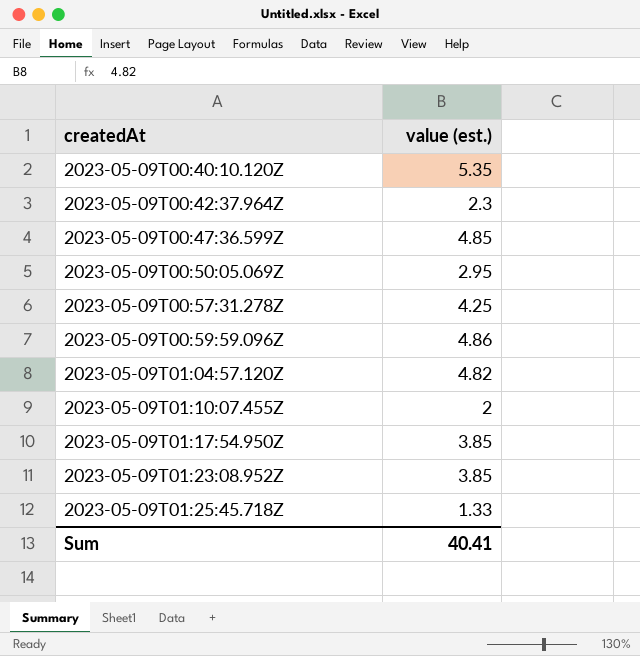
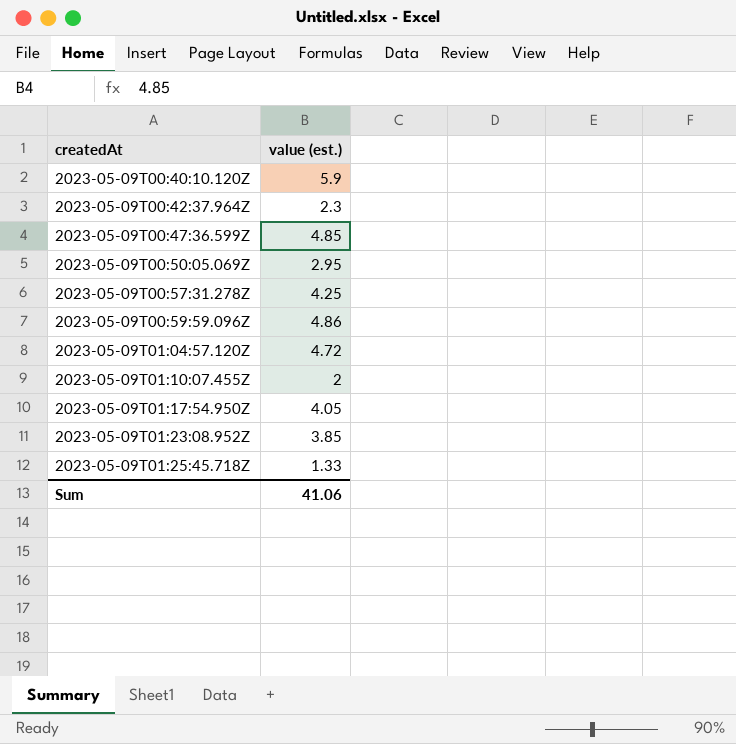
2023-05-09T00:40:10.120Z | value (est.): 5.35 -> 5.9
2023-05-09T01:04:57.120Z | value (est.): 4.82 -> 4.72
2023-05-09T01:17:54.950Z | value (est.): 3.85 -> 4.05
Sum | value (est.): 40.41 -> 41.06

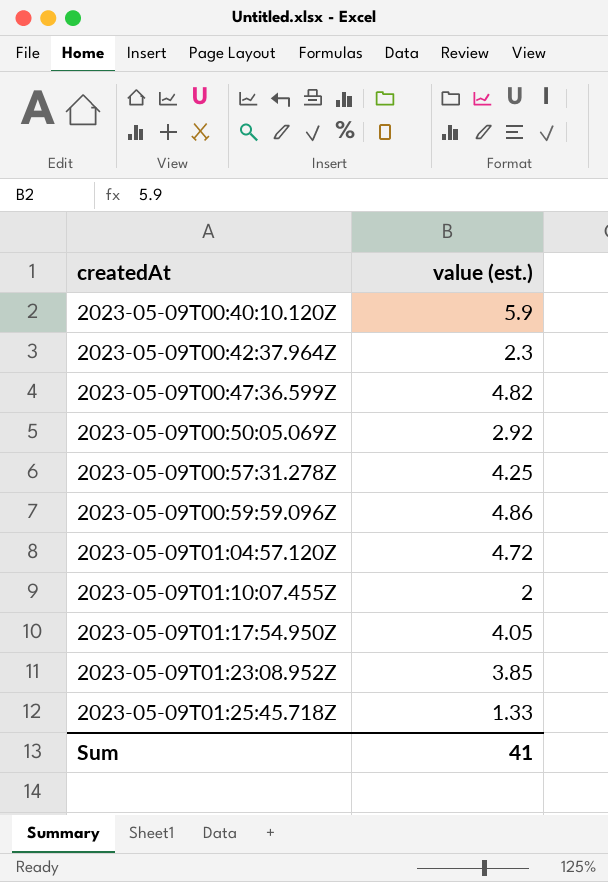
2023-05-09T00:47:36.599Z | value (est.): 4.85 -> 4.82
2023-05-09T00:50:05.069Z | value (est.): 2.95 -> 2.92
Sum | value (est.): 41.06 -> 41

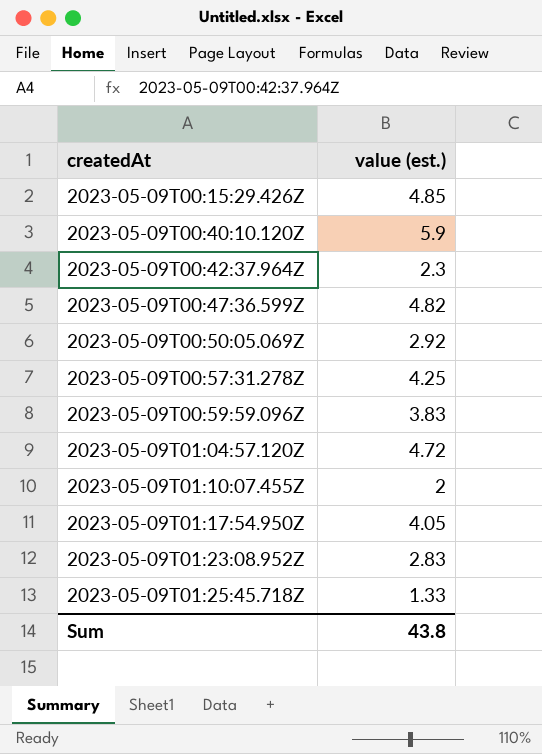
row 2023-05-09T00:15:29.426Z: none -> 4.85
2023-05-09T00:59:59.096Z | value (est.): 4.86 -> 3.83
2023-05-09T01:23:08.952Z | value (est.): 3.85 -> 2.83
Sum | value (est.): 41 -> 43.8

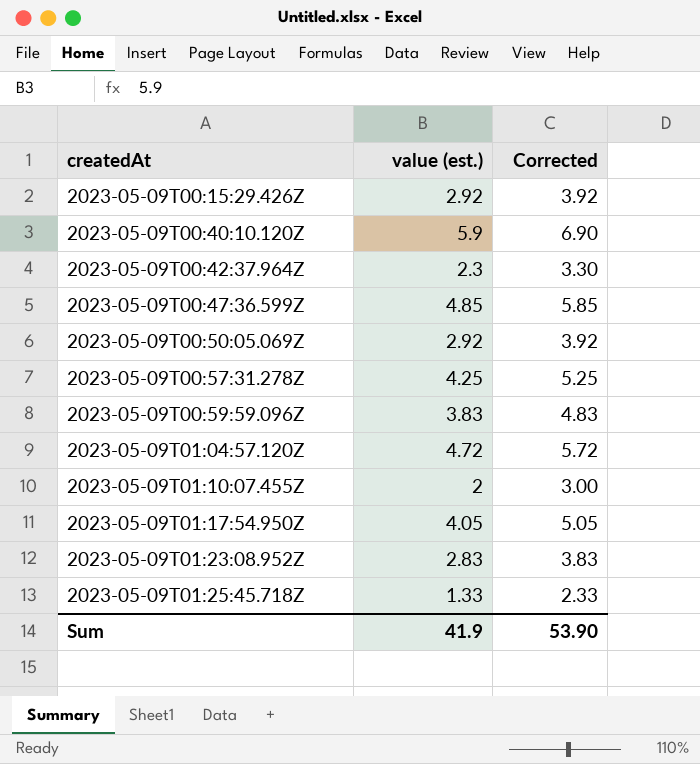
column Corrected | formula: none -> [value (est.)] + 1
2023-05-09T00:15:29.426Z | value (est.): 4.85 -> 2.92
2023-05-09T00:47:36.599Z | value (est.): 4.82 -> 4.85
Sum | value (est.): 43.8 -> 41.9

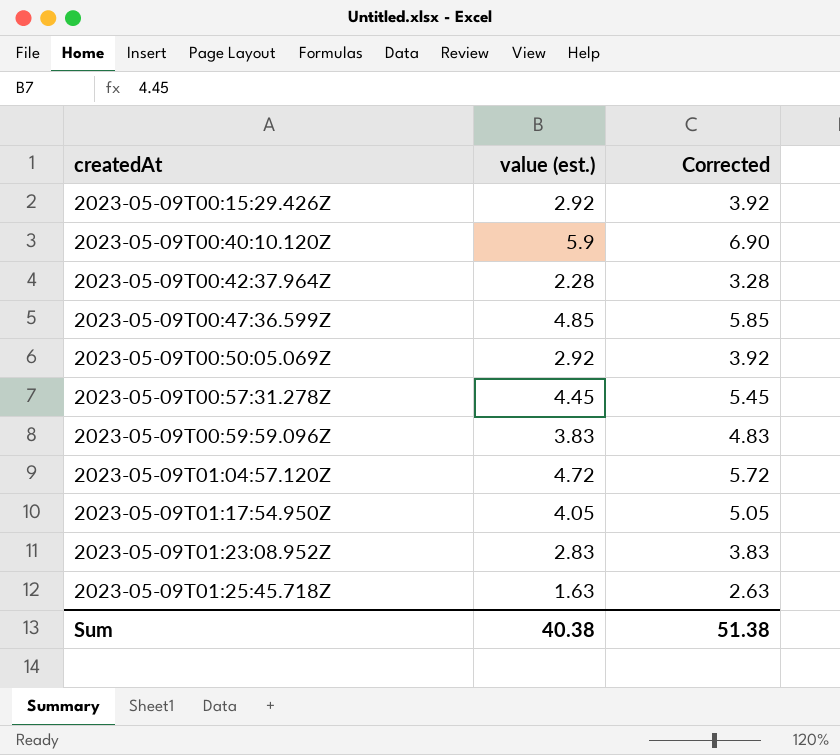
row 2023-05-09T01:10:07.455Z: 2 | 3.00 -> none
2023-05-09T00:42:37.964Z | value (est.): 2.3 -> 2.28
2023-05-09T00:42:37.964Z | Corrected: 3.30 -> 3.28
2023-05-09T00:57:31.278Z | value (est.): 4.25 -> 4.45
2023-05-09T00:57:31.278Z | Corrected: 5.25 -> 5.45
2023-05-09T01:25:45.718Z | value (est.): 1.33 -> 1.63
2023-05-09T01:25:45.718Z | Corrected: 2.33 -> 2.63
Sum | value (est.): 41.9 -> 40.38
Sum | Corrected: 53.90 -> 51.38

